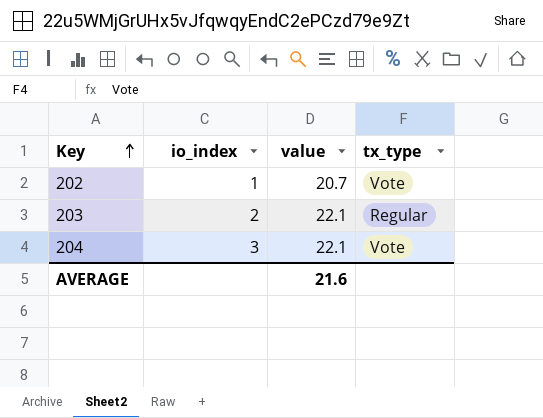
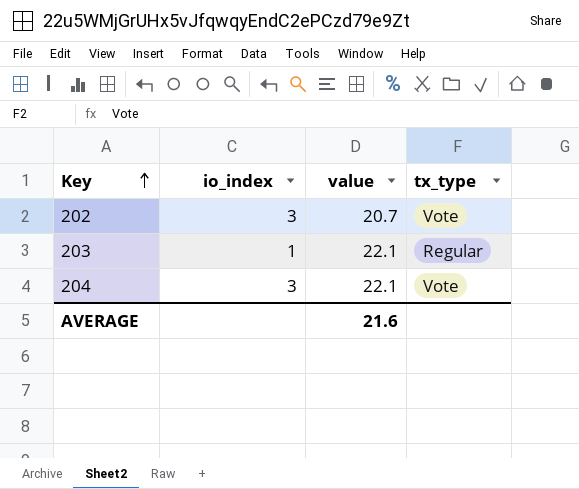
202 | io_index: 1 -> 3
203 | io_index: 2 -> 1

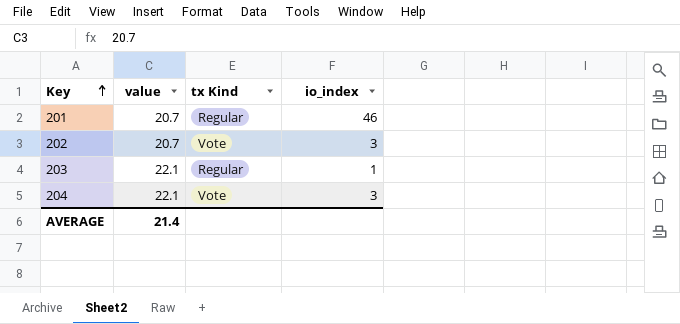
column name: tx_type -> tx Kind
column io_index | position: 2 -> 4
row 201: none -> 20.7 | Regular | 46
AVERAGE | value: 21.6 -> 21.4

